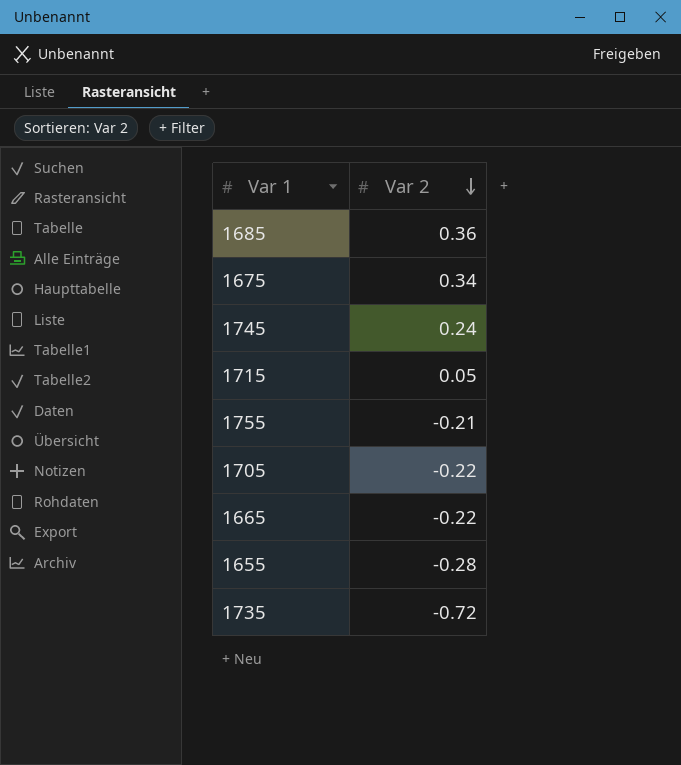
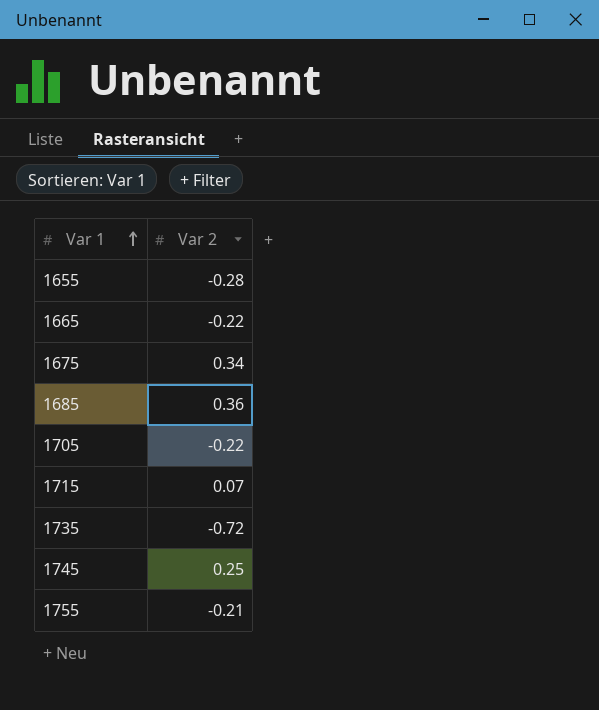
row order: Var 2 descending -> Var 1 ascending
1715 | Var 2: 0.05 -> 0.07
1745 | Var 2: 0.24 -> 0.25

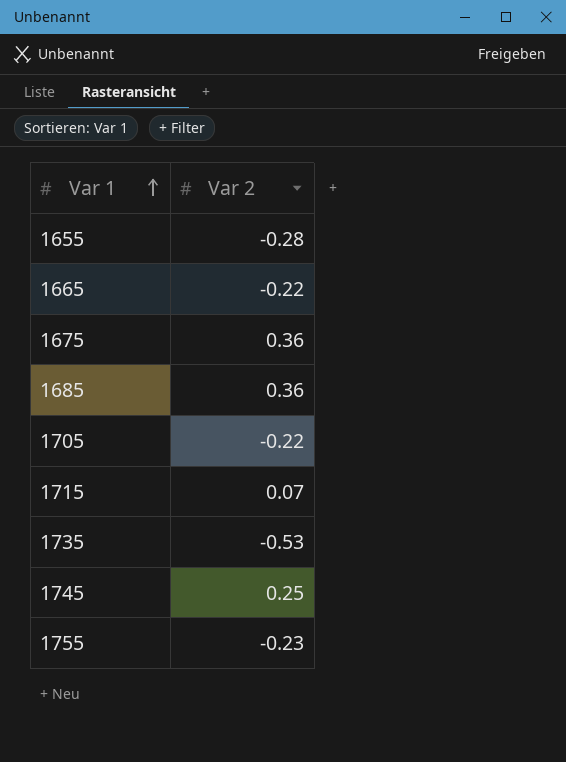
1675 | Var 2: 0.34 -> 0.36
1735 | Var 2: -0.72 -> -0.53
1755 | Var 2: -0.21 -> -0.23

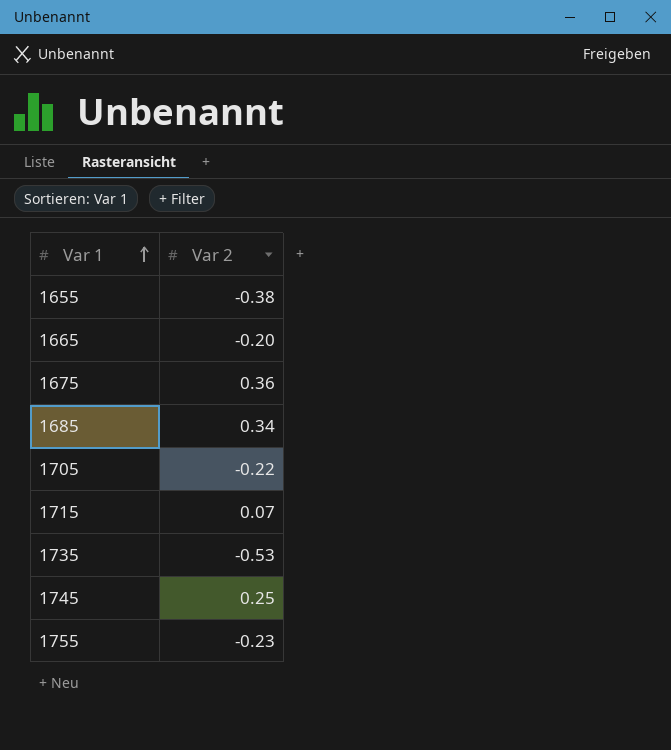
1655 | Var 2: -0.28 -> -0.38
1665 | Var 2: -0.22 -> -0.20
1685 | Var 2: 0.36 -> 0.34

